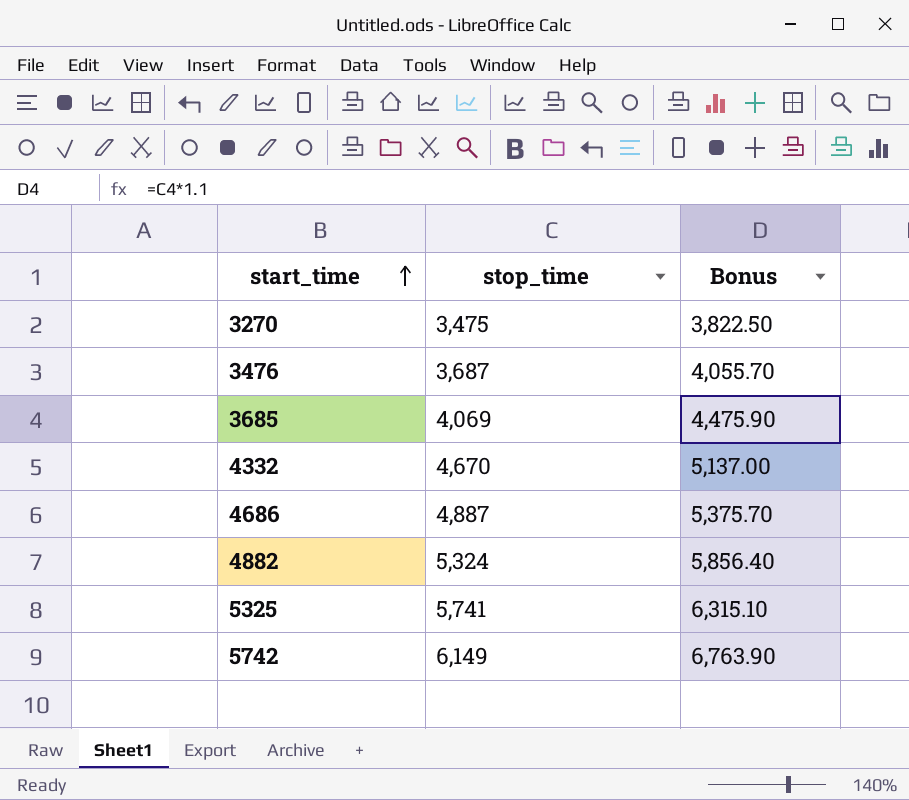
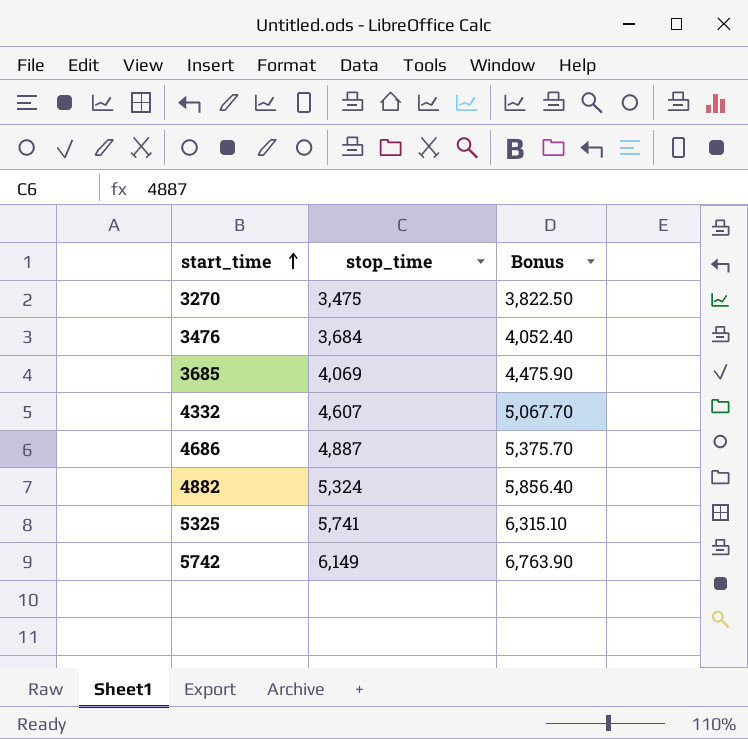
3476 | stop_time: 3,687 -> 3,684
3476 | Bonus: 4,055.70 -> 4,052.40
4332 | stop_time: 4,670 -> 4,607
4332 | Bonus: 5,137.00 -> 5,067.70

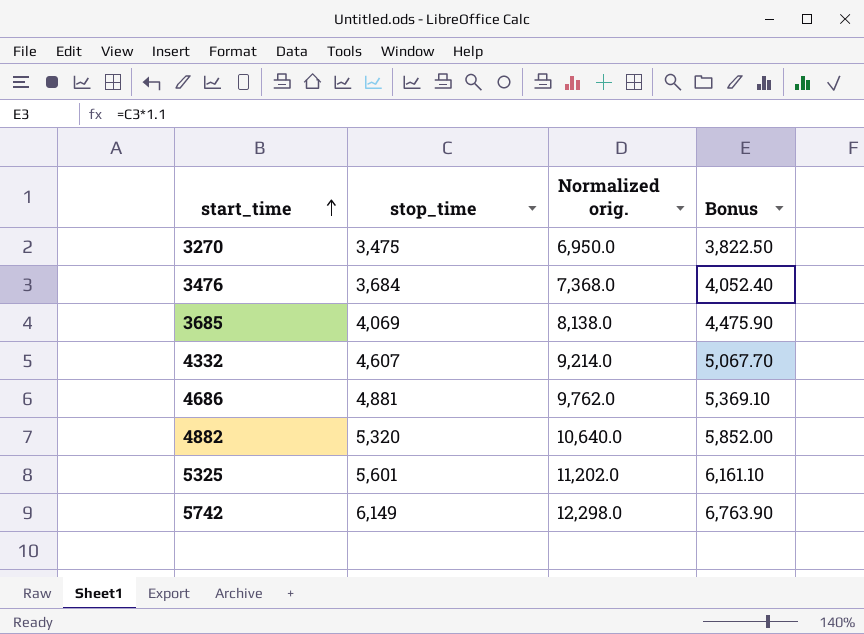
column Normalized orig. | formula: none -> [stop_time] * 2
4686 | stop_time: 4,887 -> 4,881
4686 | Bonus: 5,375.70 -> 5,369.10
4882 | stop_time: 5,324 -> 5,320
4882 | Bonus: 5,856.40 -> 5,852.00
5325 | stop_time: 5,741 -> 5,601
5325 | Bonus: 6,315.10 -> 6,161.10

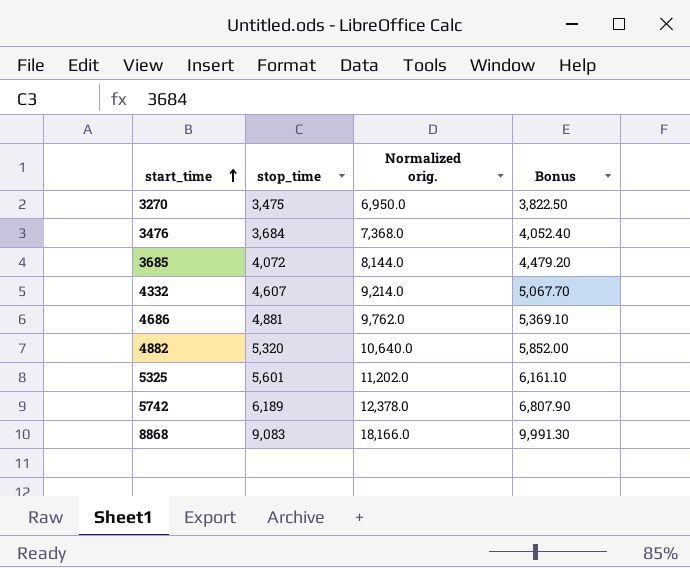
3685 | stop_time: 4,069 -> 4,072
3685 | Normalized orig.: 8,138.0 -> 8,144.0
3685 | Bonus: 4,475.90 -> 4,479.20
5742 | stop_time: 6,149 -> 6,189
5742 | Normalized orig.: 12,298.0 -> 12,378.0
5742 | Bonus: 6,763.90 -> 6,807.90
row 8868: none -> 9,083 | 18,166.0 | 9,991.30

